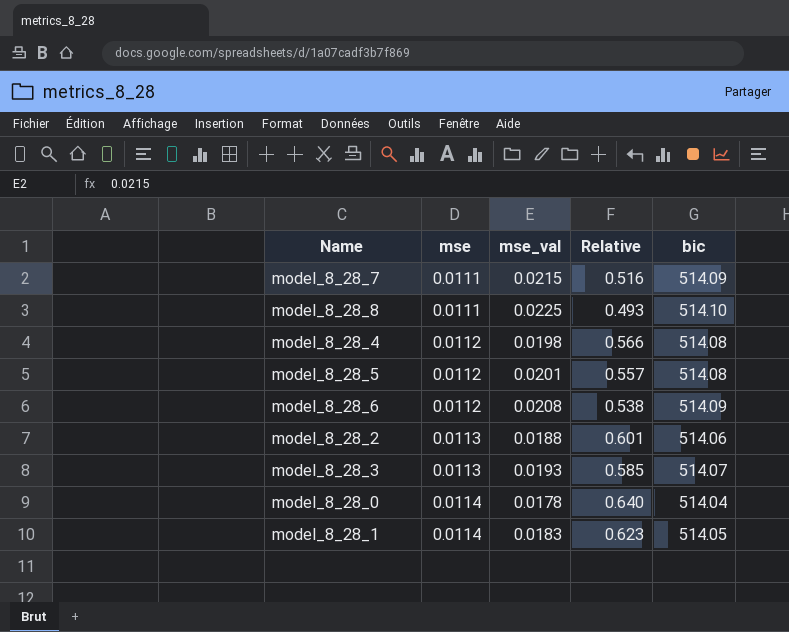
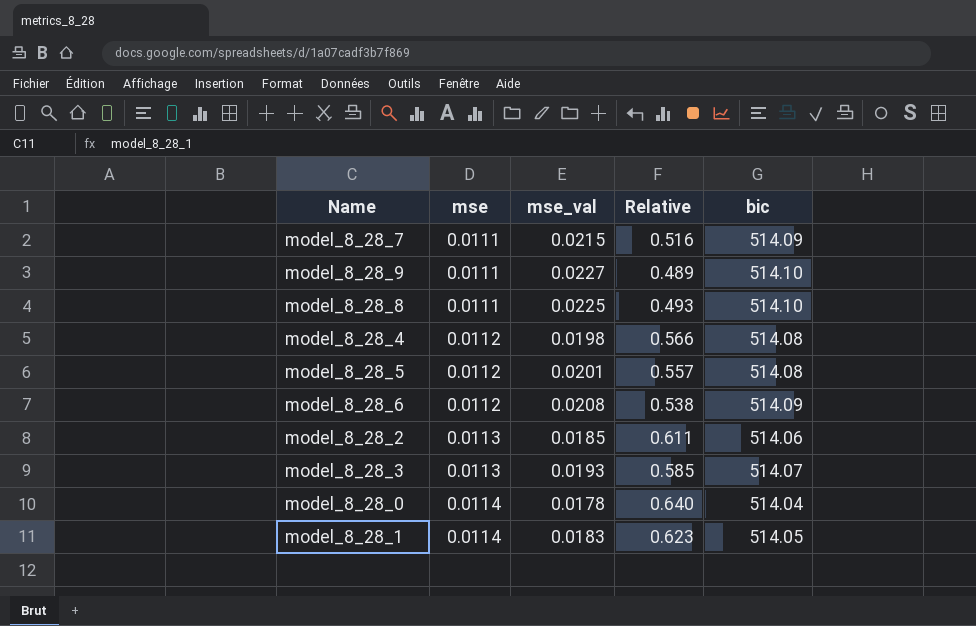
row model_8_28_9: none -> 0.0111 | 0.0227 | 0.489 | 514.10
model_8_28_2 | mse_val: 0.0188 -> 0.0185
model_8_28_2 | Relative: 0.601 -> 0.611

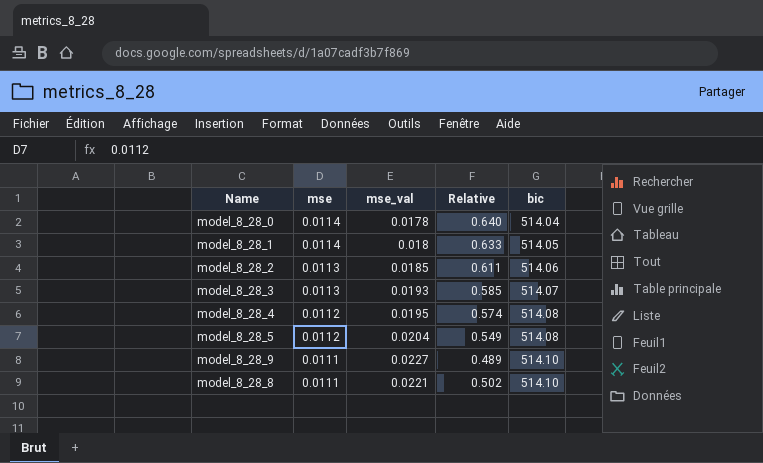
row order: mse ascending -> mse descending
row model_8_28_7: 0.0111 | 0.0215 | 0.516 | 514.09 -> none
row model_8_28_6: 0.0112 | 0.0208 | 0.538 | 514.09 -> none
model_8_28_1 | mse_val: 0.0183 -> 0.018
model_8_28_1 | Relative: 0.623 -> 0.633
model_8_28_4 | mse_val: 0.0198 -> 0.0195
model_8_28_4 | Relative: 0.566 -> 0.574
model_8_28_5 | mse_val: 0.0201 -> 0.0204
model_8_28_5 | Relative: 0.557 -> 0.549
model_8_28_8 | mse_val: 0.0225 -> 0.0221
model_8_28_8 | Relative: 0.493 -> 0.502

